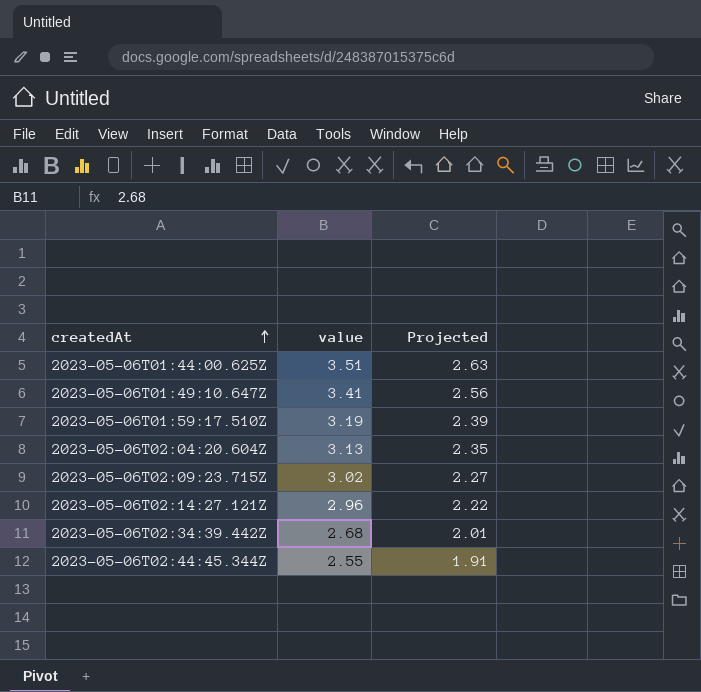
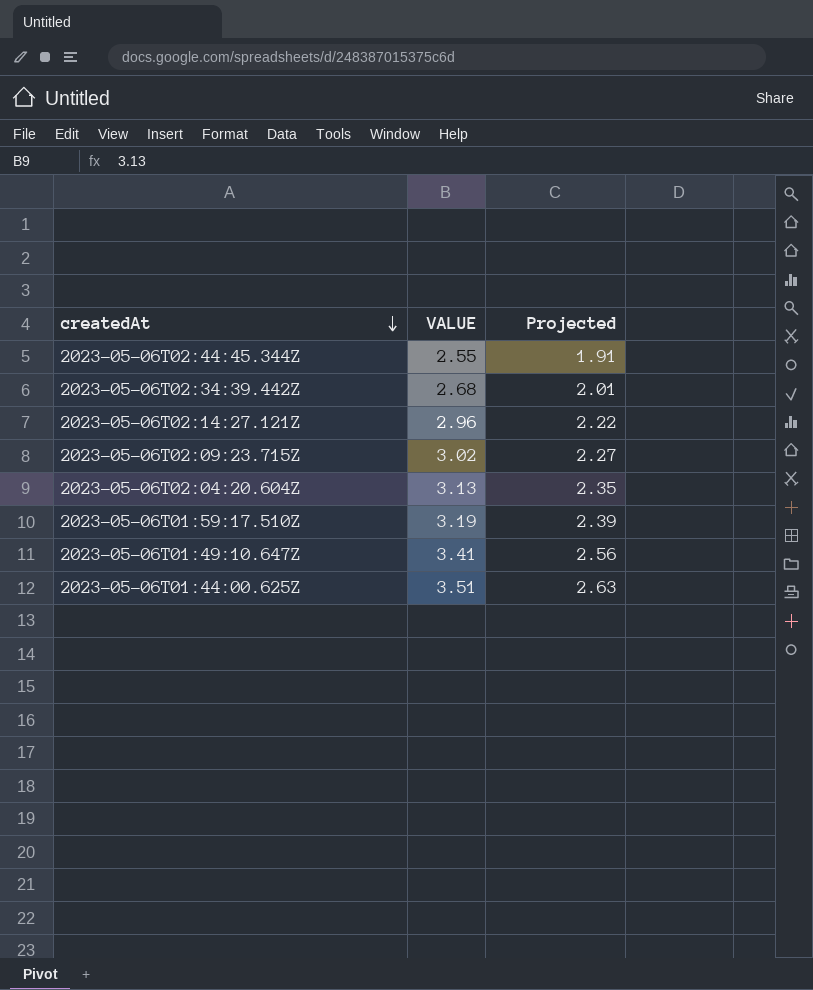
row order: createdAt ascending -> createdAt descending
column name: value -> VALUE

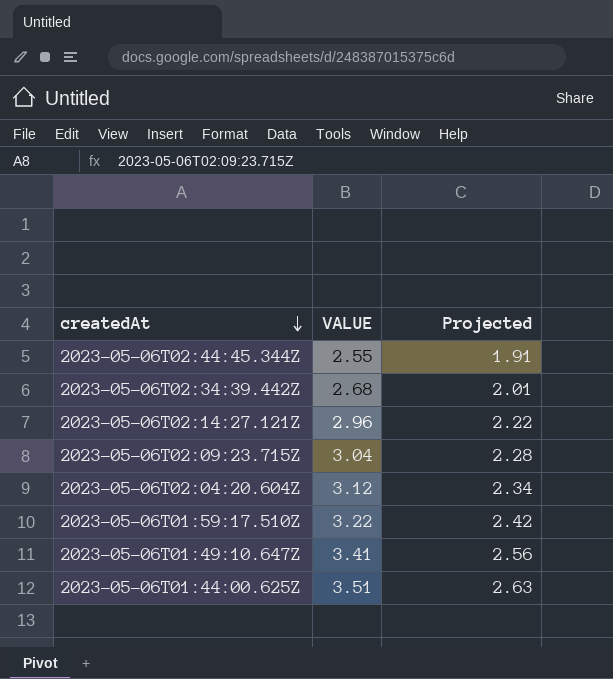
2023-05-06T02:09:23.715Z | VALUE: 3.02 -> 3.04
2023-05-06T02:09:23.715Z | Projected: 2.27 -> 2.28
2023-05-06T02:04:20.604Z | VALUE: 3.13 -> 3.12
2023-05-06T02:04:20.604Z | Projected: 2.35 -> 2.34
2023-05-06T01:59:17.510Z | VALUE: 3.19 -> 3.22
2023-05-06T01:59:17.510Z | Projected: 2.39 -> 2.42

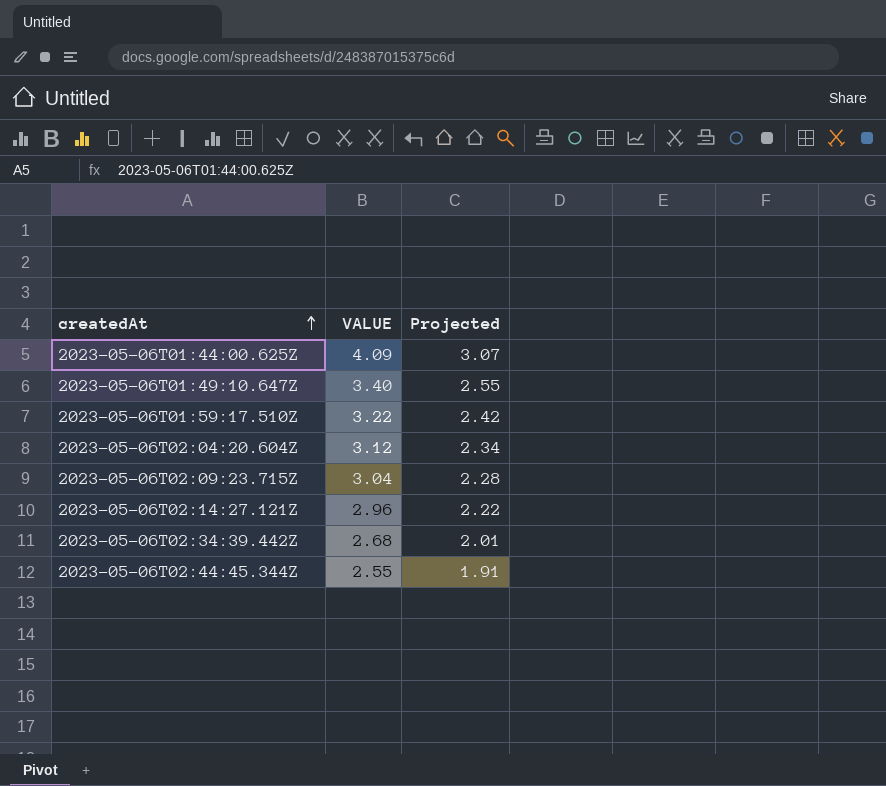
row order: createdAt descending -> createdAt ascending
2023-05-06T01:44:00.625Z | VALUE: 3.51 -> 4.09
2023-05-06T01:44:00.625Z | Projected: 2.63 -> 3.07
2023-05-06T01:49:10.647Z | VALUE: 3.41 -> 3.40
2023-05-06T01:49:10.647Z | Projected: 2.56 -> 2.55

